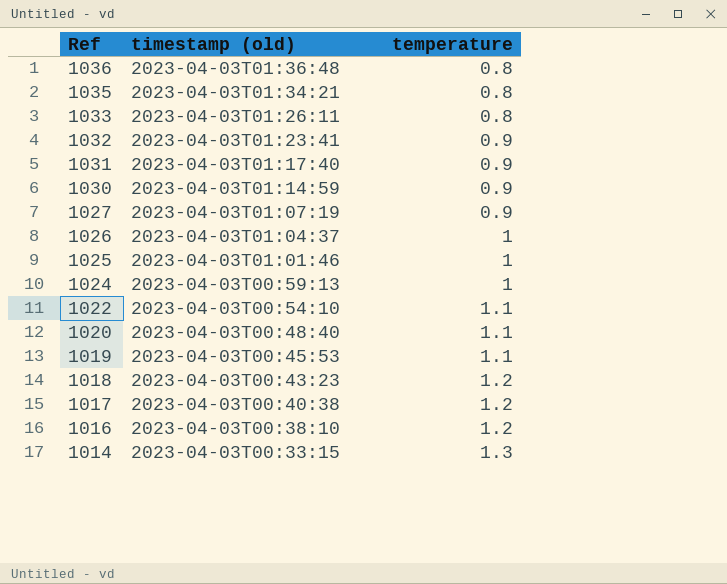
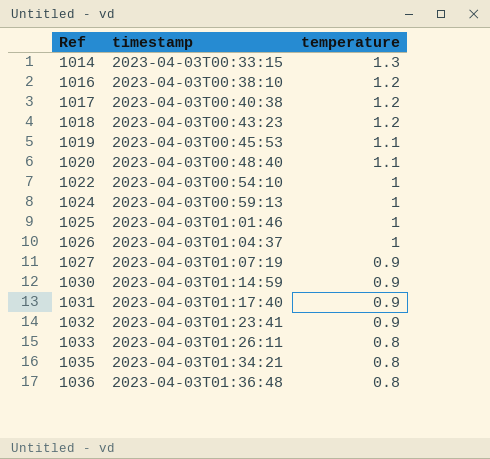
row order: Ref descending -> Ref ascending
column name: timestamp (old) -> timestamp
1022 | temperature: 1.1 -> 1

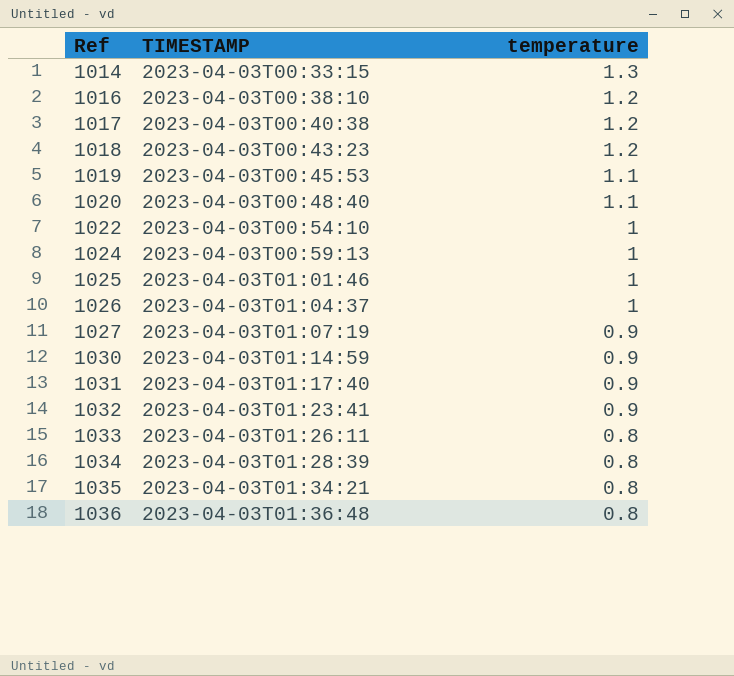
column name: timestamp -> TIMESTAMP
row 1034: none -> 2023-04-03T01:28:39 | 0.8

